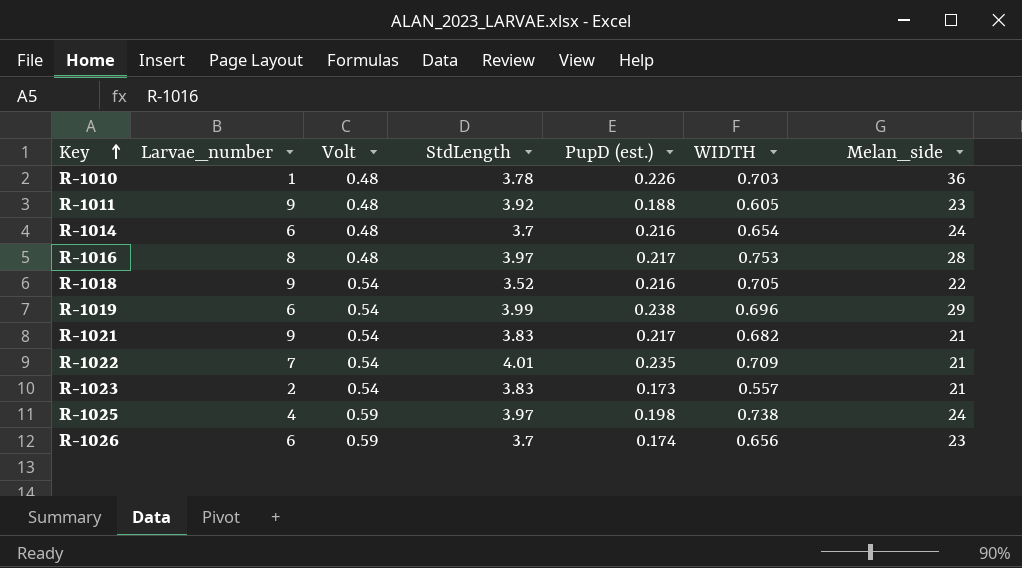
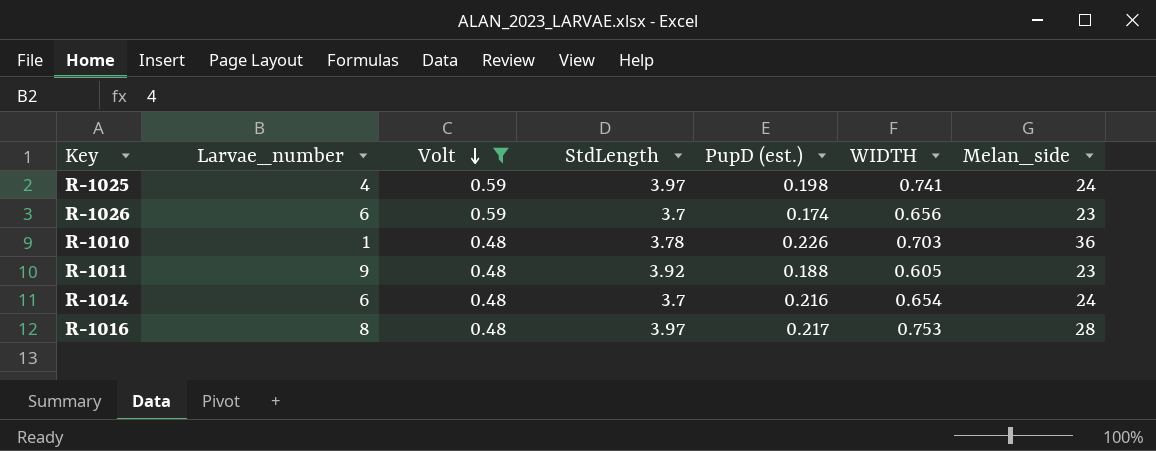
filter: none -> Volt != 0.54
row order: Key ascending -> Volt descending
R-1025 | WIDTH: 0.738 -> 0.741

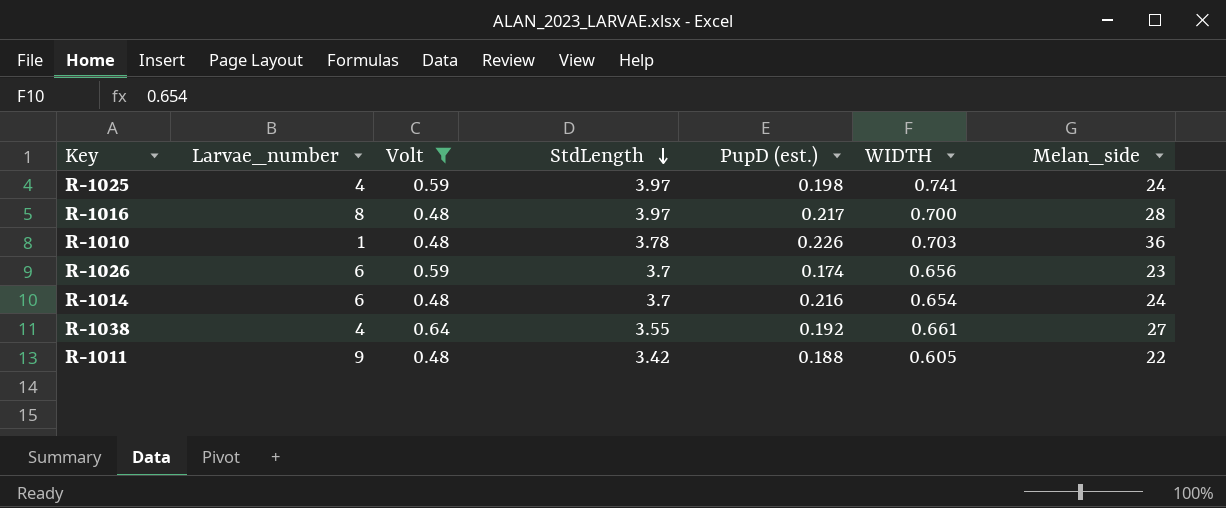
row order: Volt descending -> StdLength descending
R-1016 | WIDTH: 0.753 -> 0.700
row R-1038: none -> 4 | 0.64 | 3.55 | 0.192 | 0.661 | 27
R-1011 | StdLength: 3.92 -> 3.42
R-1011 | Melan_side: 23 -> 22

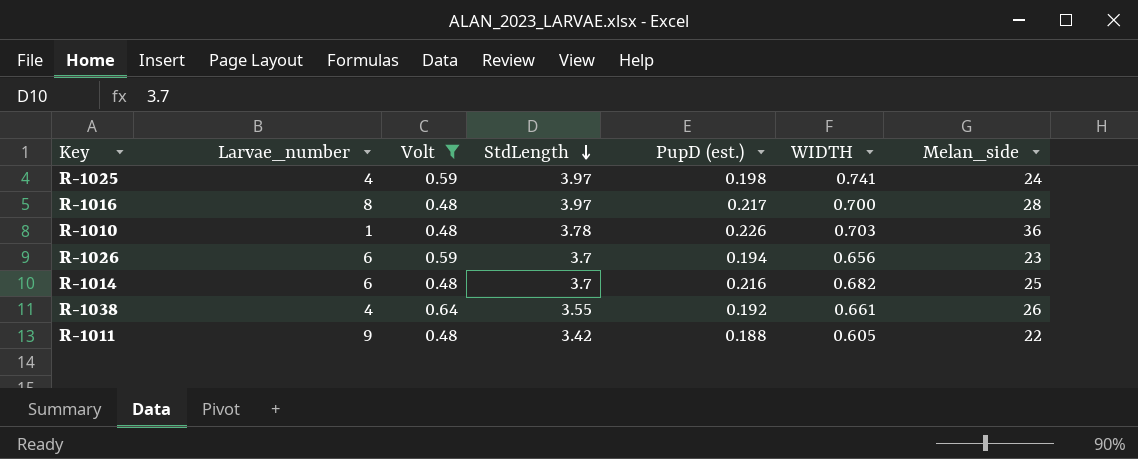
R-1026 | PupD (est.): 0.174 -> 0.194
R-1014 | WIDTH: 0.654 -> 0.682
R-1014 | Melan_side: 24 -> 25
R-1038 | Melan_side: 27 -> 26

